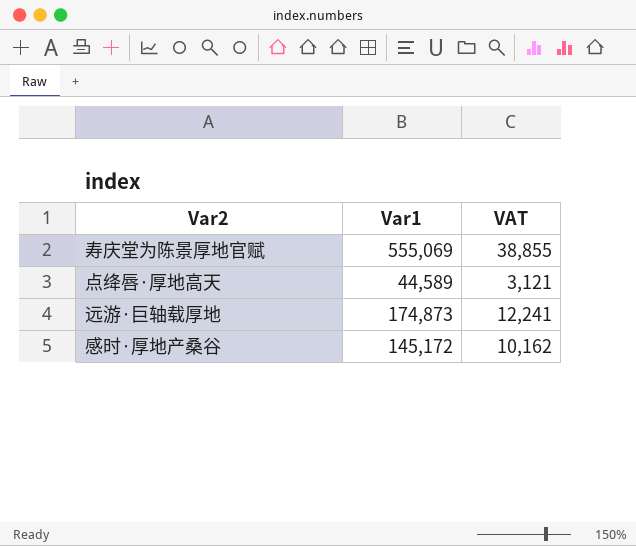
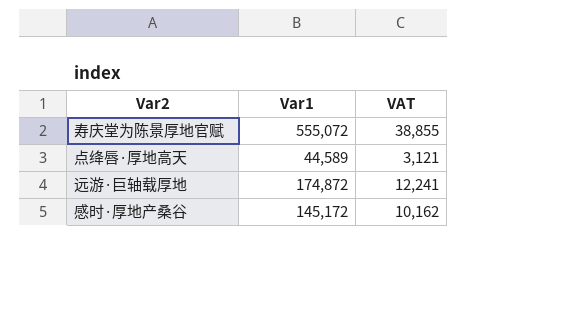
寿庆堂为陈景厚地官赋 | Var1: 555,069 -> 555,072
远游·巨轴载厚地 | Var1: 174,873 -> 174,872

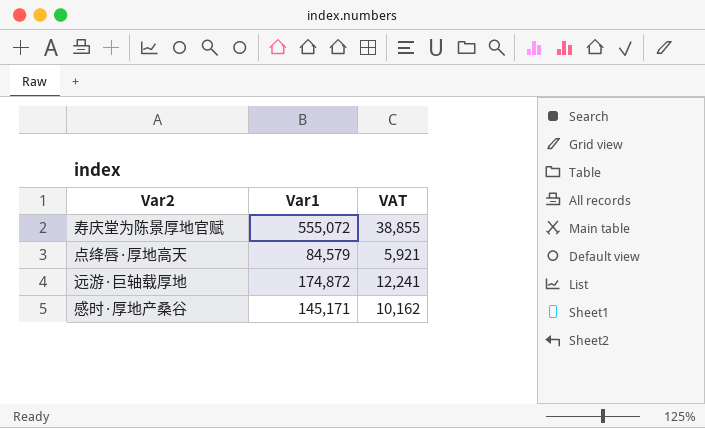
点绛唇·厚地高天 | Var1: 44,589 -> 84,579
点绛唇·厚地高天 | VAT: 3,121 -> 5,921
感时·厚地产桑谷 | Var1: 145,172 -> 145,171

